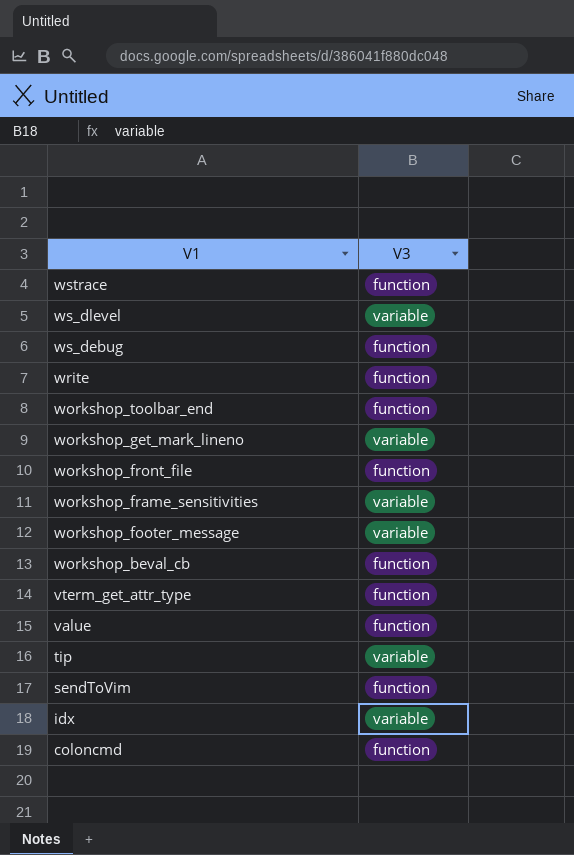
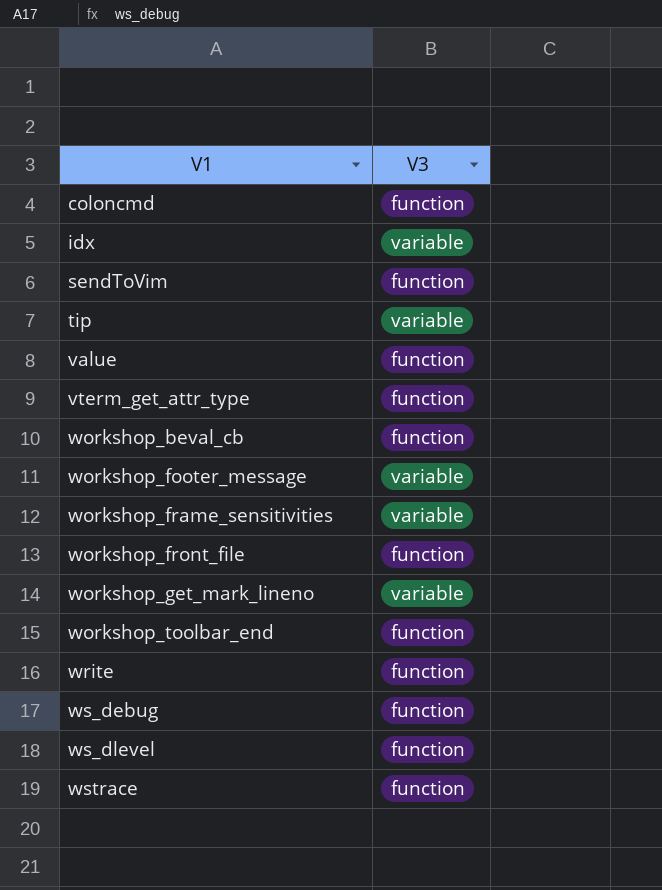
row order: V1 descending -> V1 ascending
ws_dlevel | V3: variable -> function

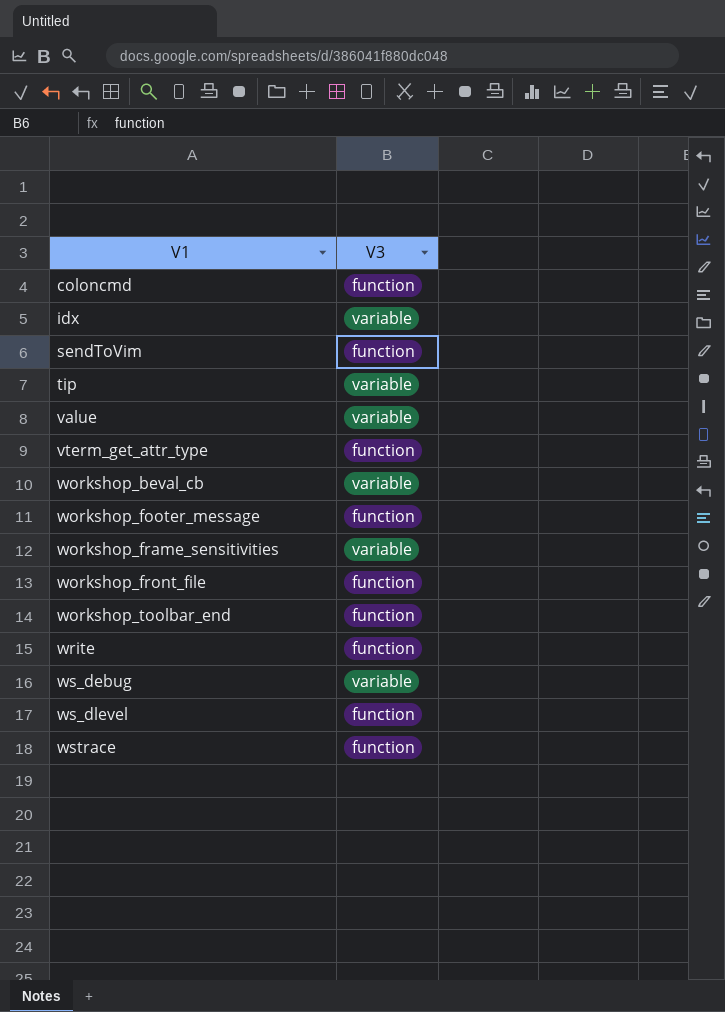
row workshop_get_mark_lineno: variable -> none
value | V3: function -> variable
workshop_beval_cb | V3: function -> variable
workshop_footer_message | V3: variable -> function
ws_debug | V3: function -> variable

